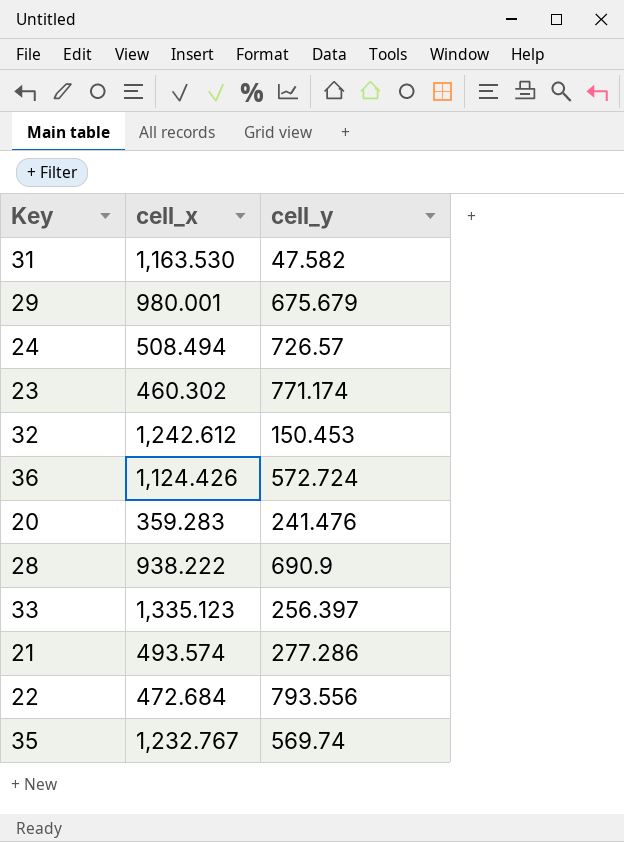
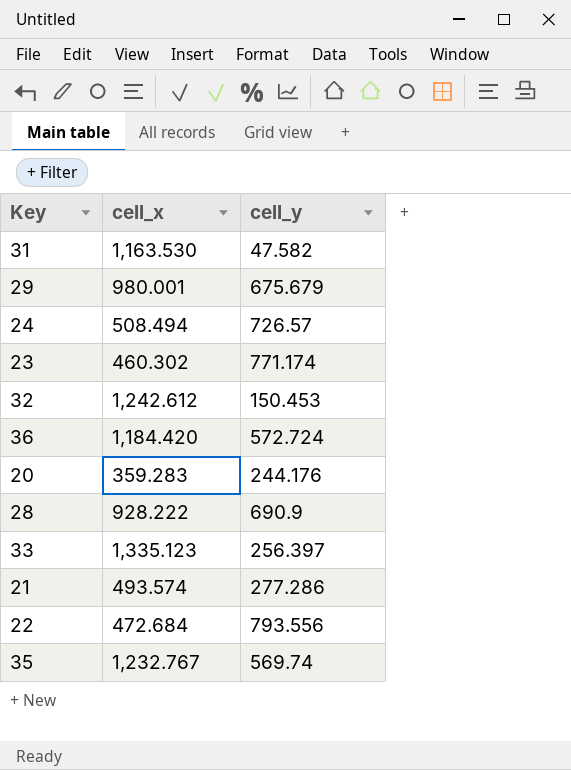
36 | cell_x: 1,124.426 -> 1,184.420
20 | cell_y: 241.476 -> 244.176
28 | cell_x: 938.222 -> 928.222

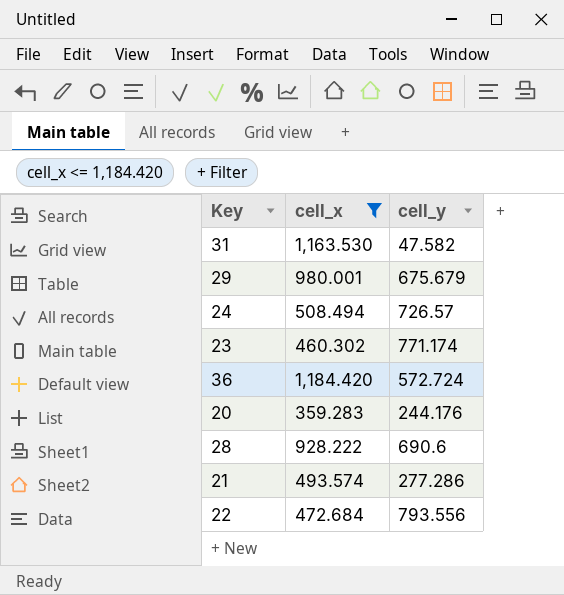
filter: none -> cell_x <= 1,184.420
28 | cell_y: 690.9 -> 690.6

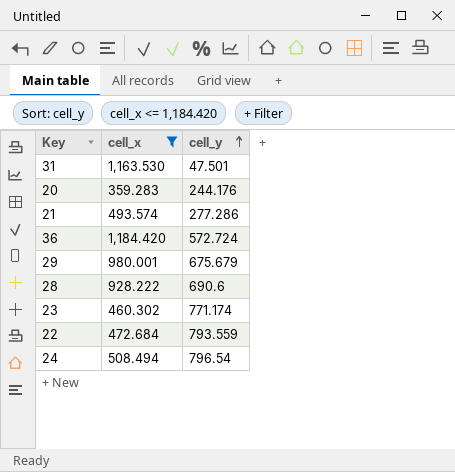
row order: none -> cell_y ascending
31 | cell_y: 47.582 -> 47.501
22 | cell_y: 793.556 -> 793.559
24 | cell_y: 726.57 -> 796.54

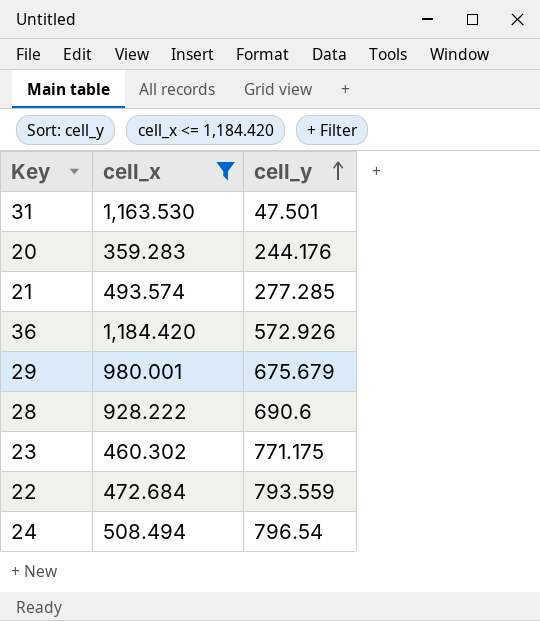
21 | cell_y: 277.286 -> 277.285
36 | cell_y: 572.724 -> 572.926
23 | cell_y: 771.174 -> 771.175

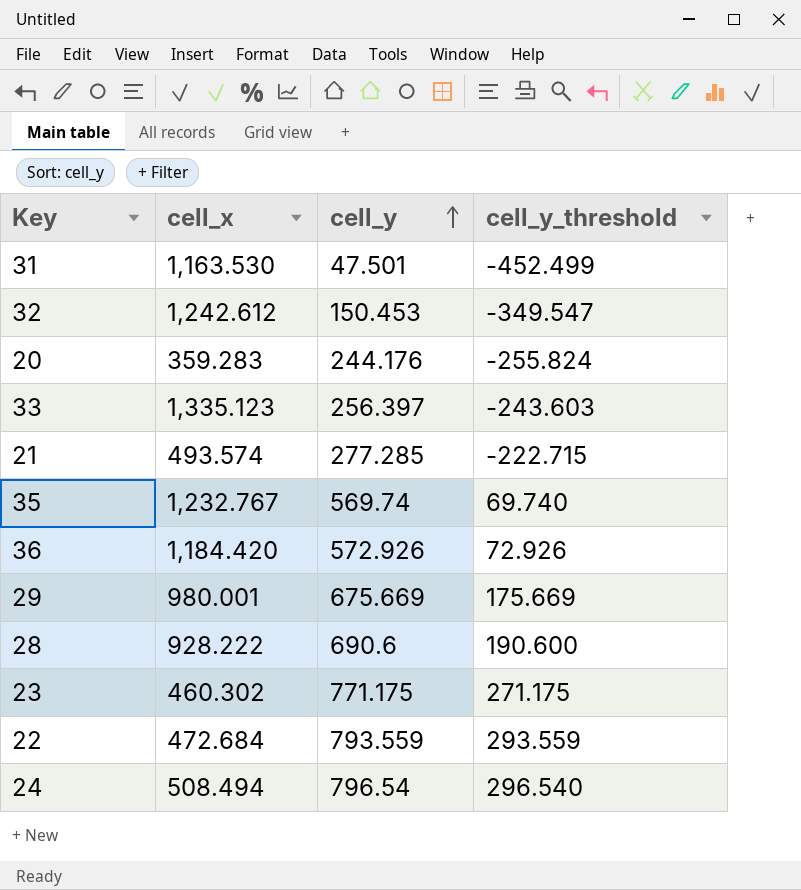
filter: cell_x <= 1,184.420 -> none
column cell_y_threshold | formula: none -> [cell_y] - 500
29 | cell_y: 675.679 -> 675.669

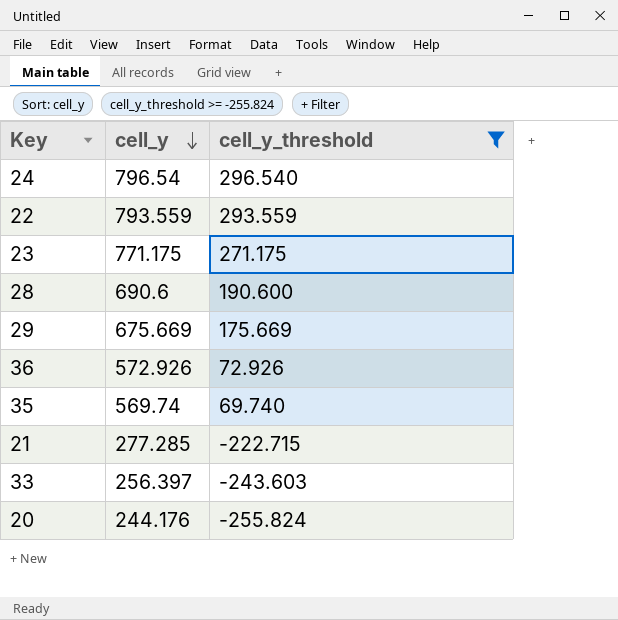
filter: none -> cell_y_threshold >= -255.824
row order: cell_y ascending -> cell_y descending
column cell_x | position: 2 -> none

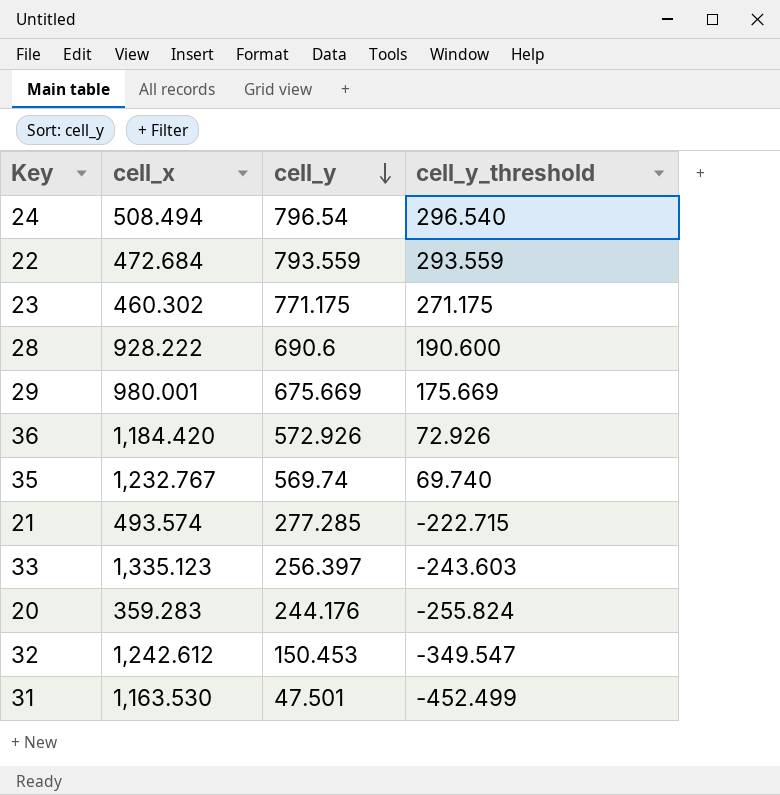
filter: cell_y_threshold >= -255.824 -> none
column cell_x | position: none -> 2

